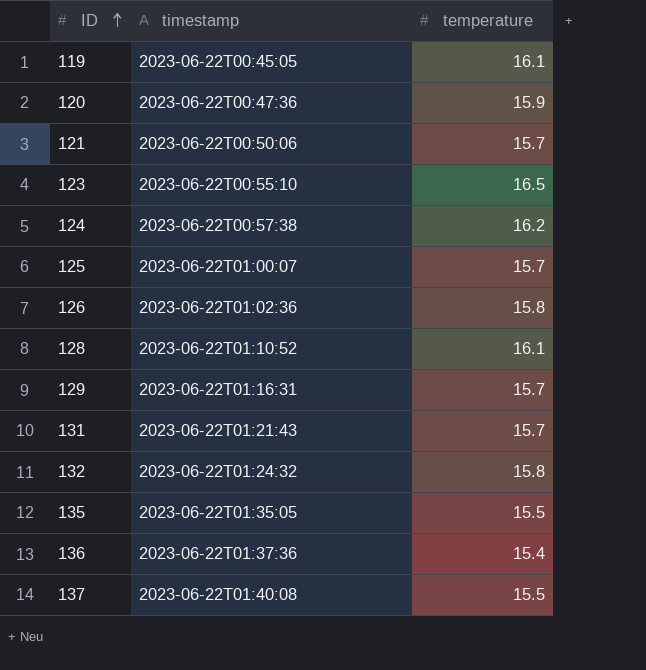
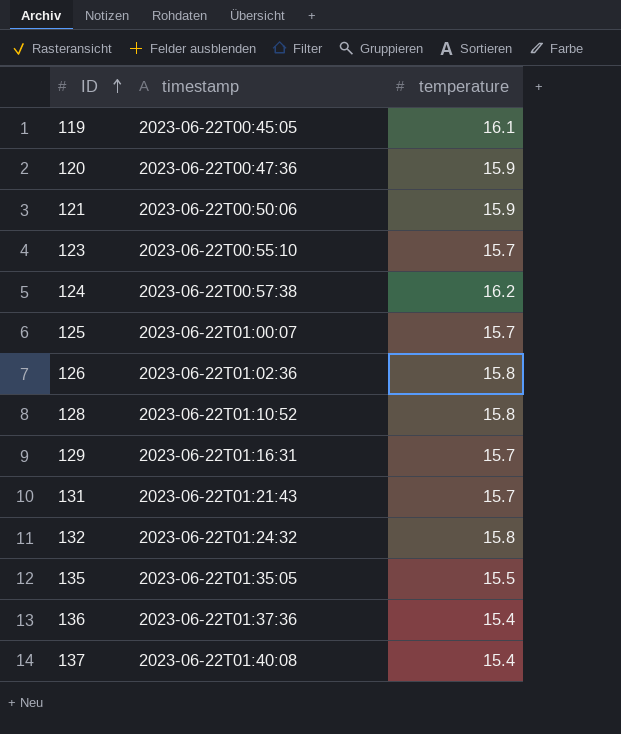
121 | temperature: 15.7 -> 15.9
123 | temperature: 16.5 -> 15.7
128 | temperature: 16.1 -> 15.8
137 | temperature: 15.5 -> 15.4

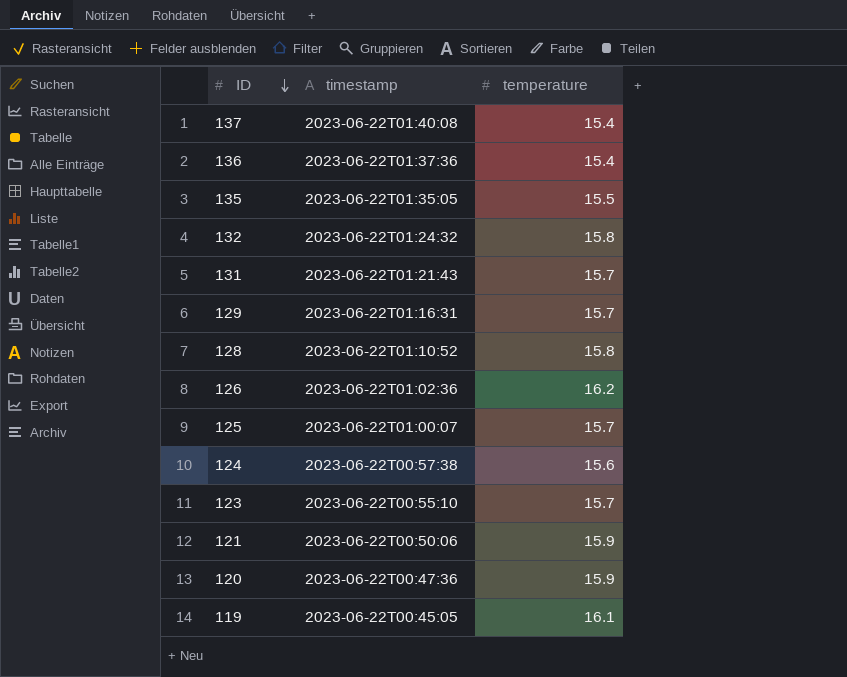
row order: ID ascending -> ID descending
126 | temperature: 15.8 -> 16.2
124 | temperature: 16.2 -> 15.6

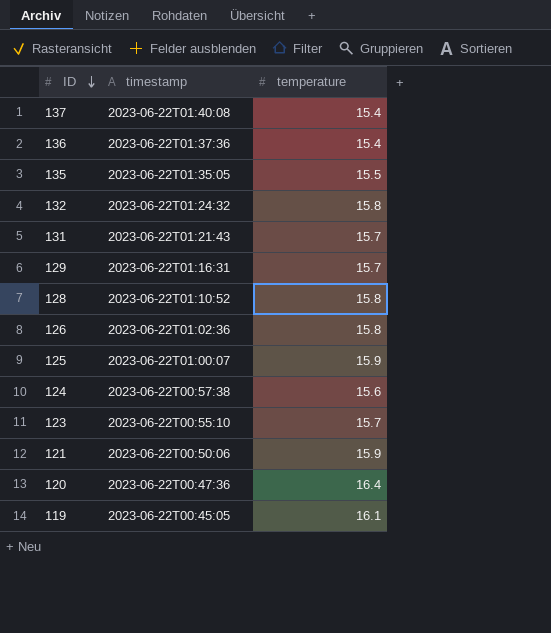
126 | temperature: 16.2 -> 15.8
125 | temperature: 15.7 -> 15.9
120 | temperature: 15.9 -> 16.4

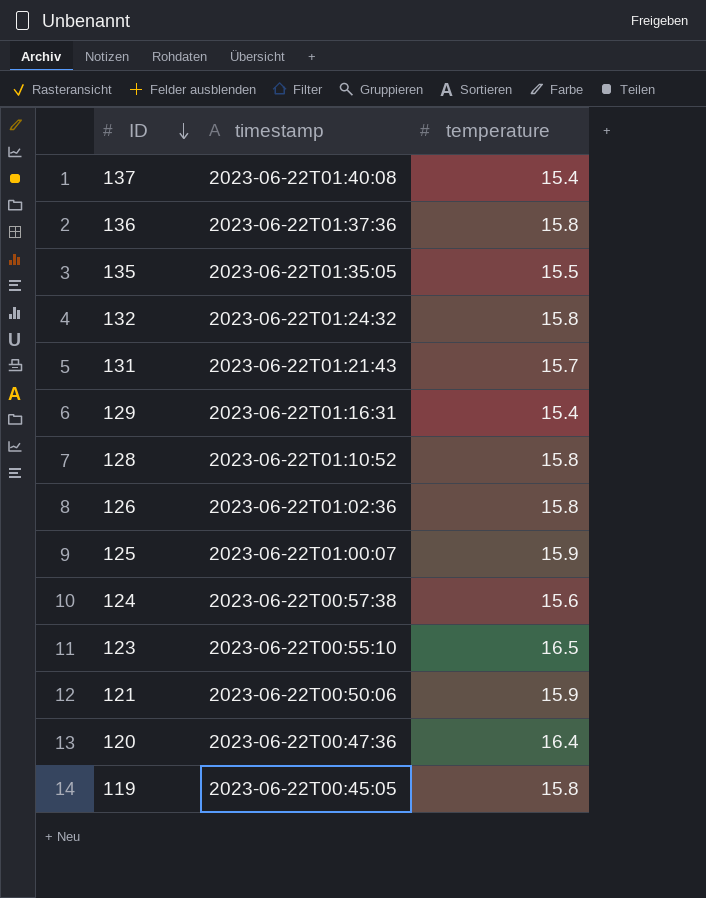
136 | temperature: 15.4 -> 15.8
129 | temperature: 15.7 -> 15.4
123 | temperature: 15.7 -> 16.5
119 | temperature: 16.1 -> 15.8

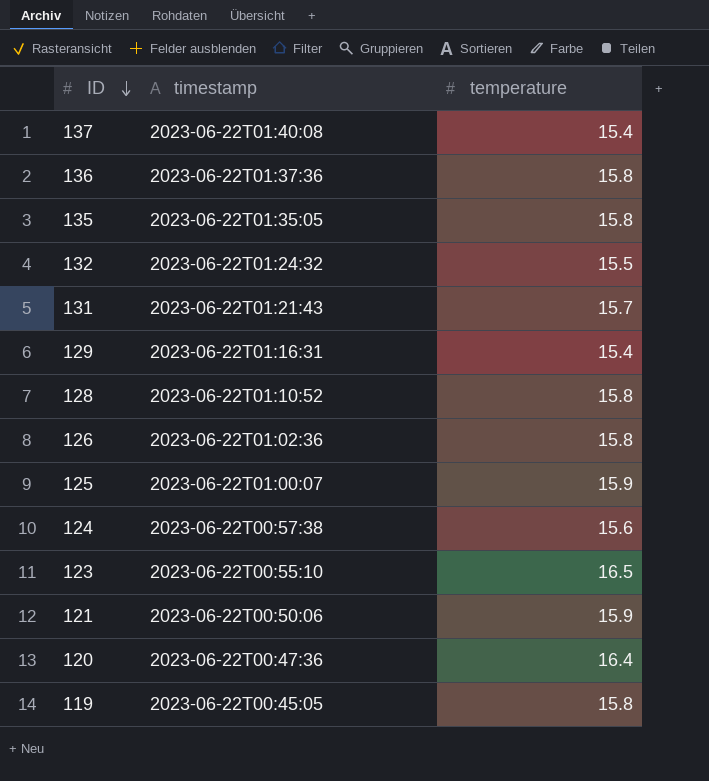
135 | temperature: 15.5 -> 15.8
132 | temperature: 15.8 -> 15.5

